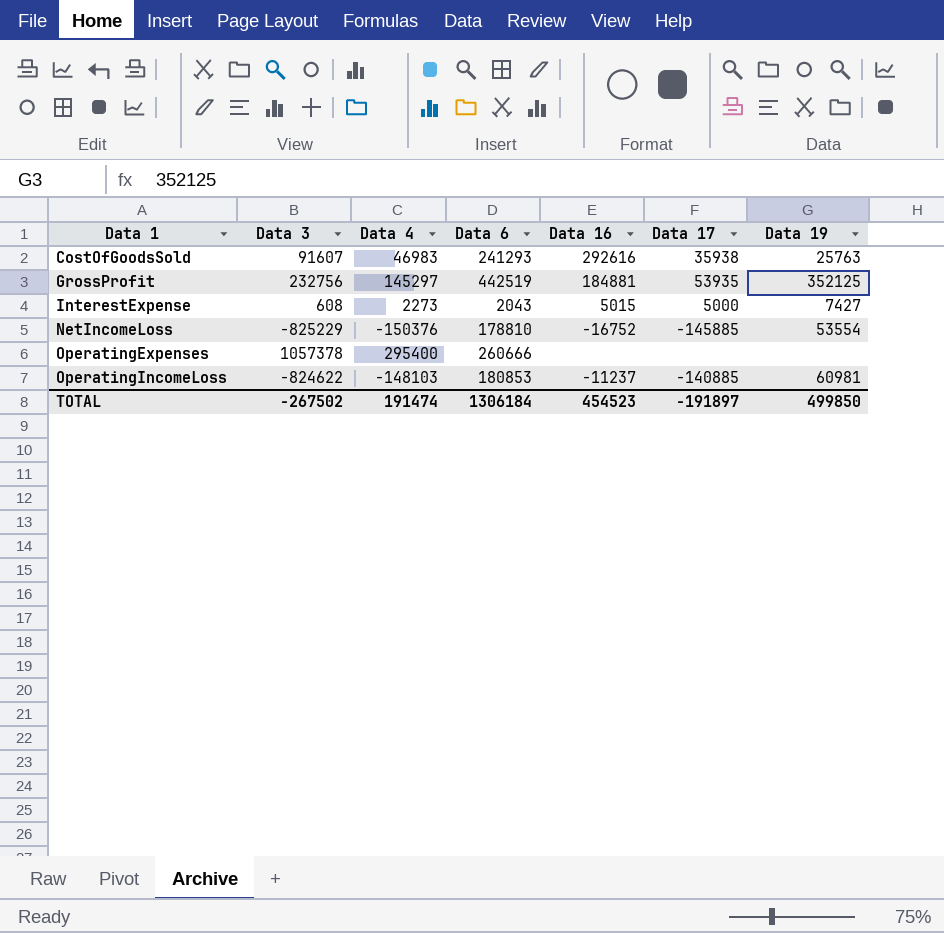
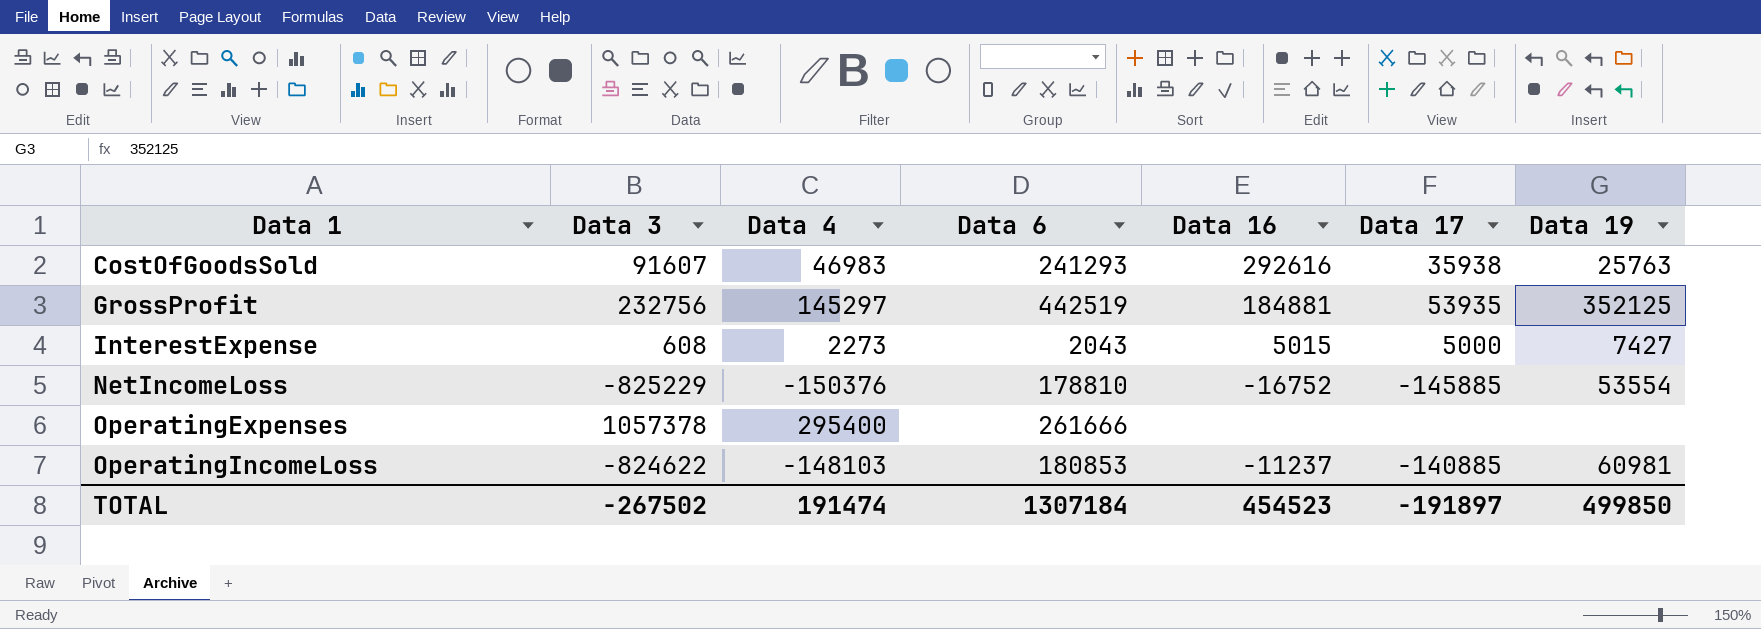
OperatingExpenses | Data 6: 260666 -> 261666
TOTAL | Data 6: 1306184 -> 1307184

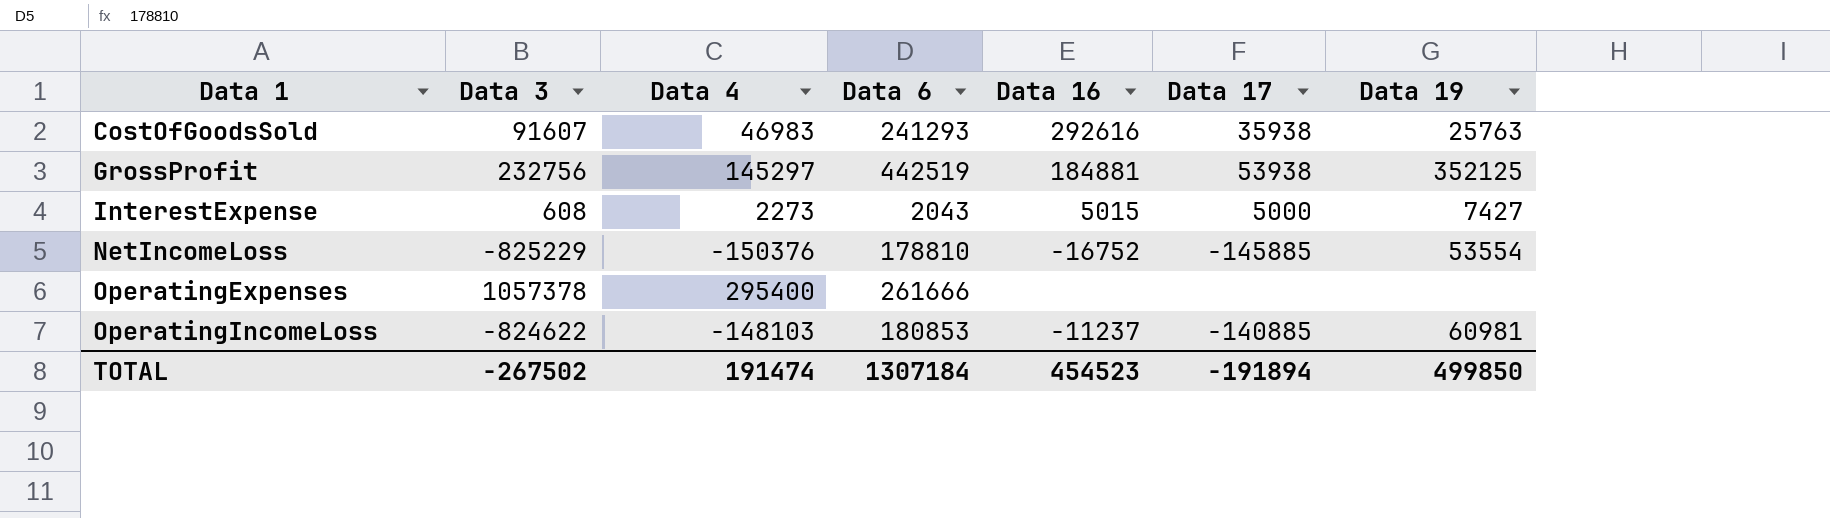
GrossProfit | Data 17: 53935 -> 53938
TOTAL | Data 17: -191897 -> -191894

